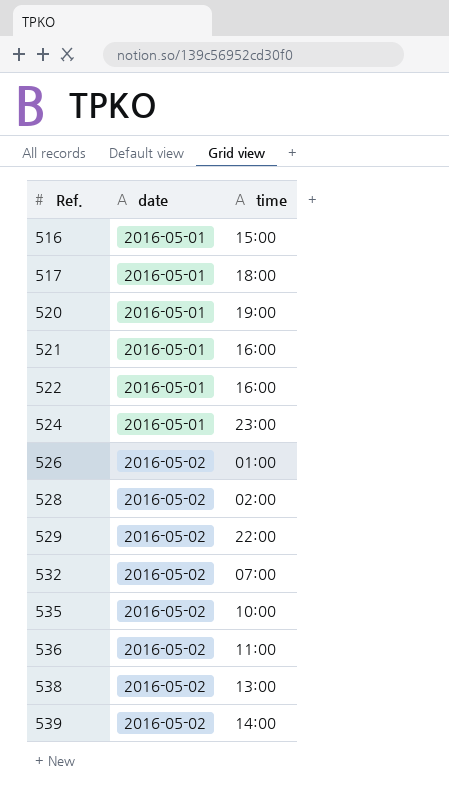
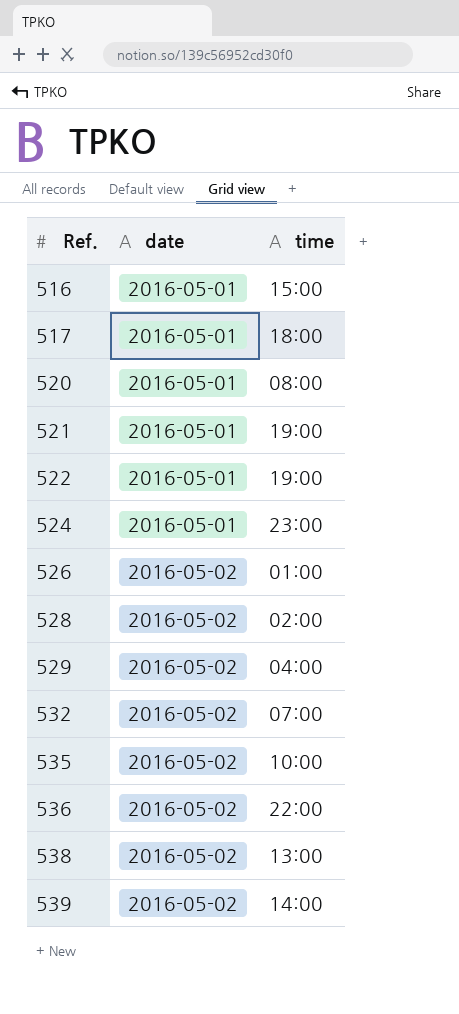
520 | time: 19:00 -> 08:00
521 | time: 16:00 -> 19:00
522 | time: 16:00 -> 19:00
529 | time: 22:00 -> 04:00
536 | time: 11:00 -> 22:00

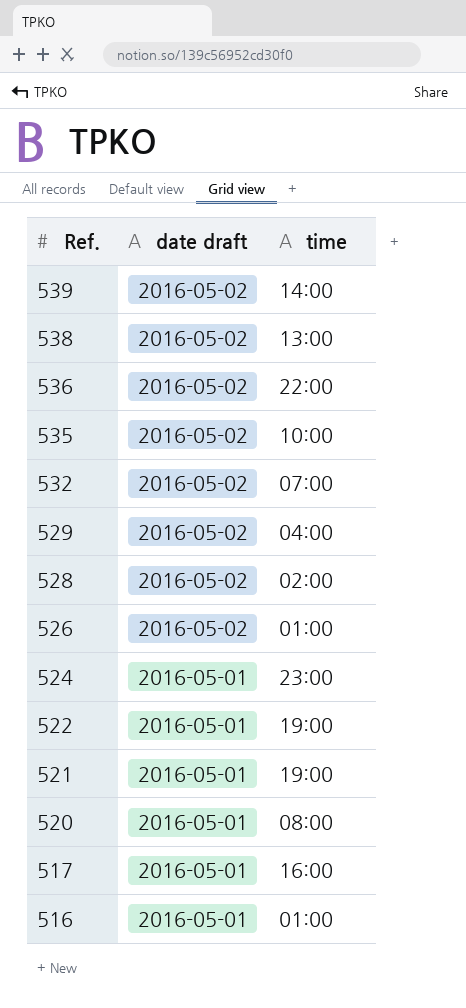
row order: Ref. ascending -> Ref. descending
column name: date -> date draft
517 | time: 18:00 -> 16:00
516 | time: 15:00 -> 01:00

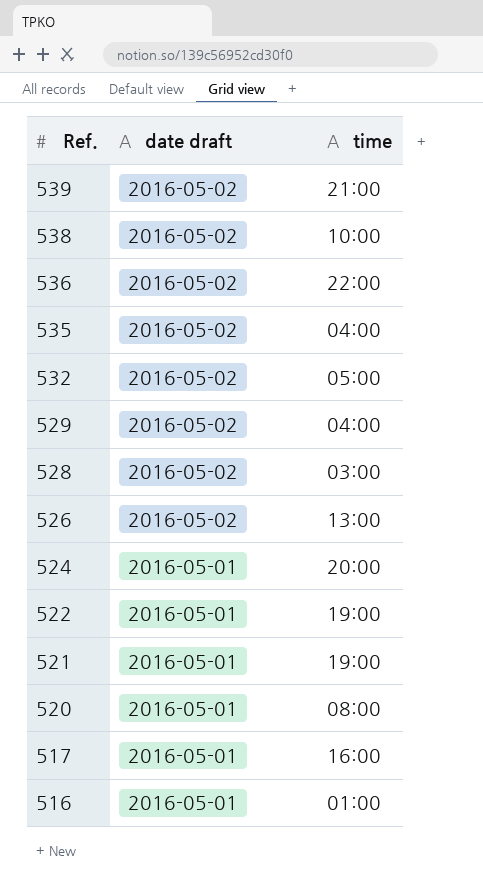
539 | time: 14:00 -> 21:00
538 | time: 13:00 -> 10:00
535 | time: 10:00 -> 04:00
532 | time: 07:00 -> 05:00
528 | time: 02:00 -> 03:00
526 | time: 01:00 -> 13:00
524 | time: 23:00 -> 20:00

